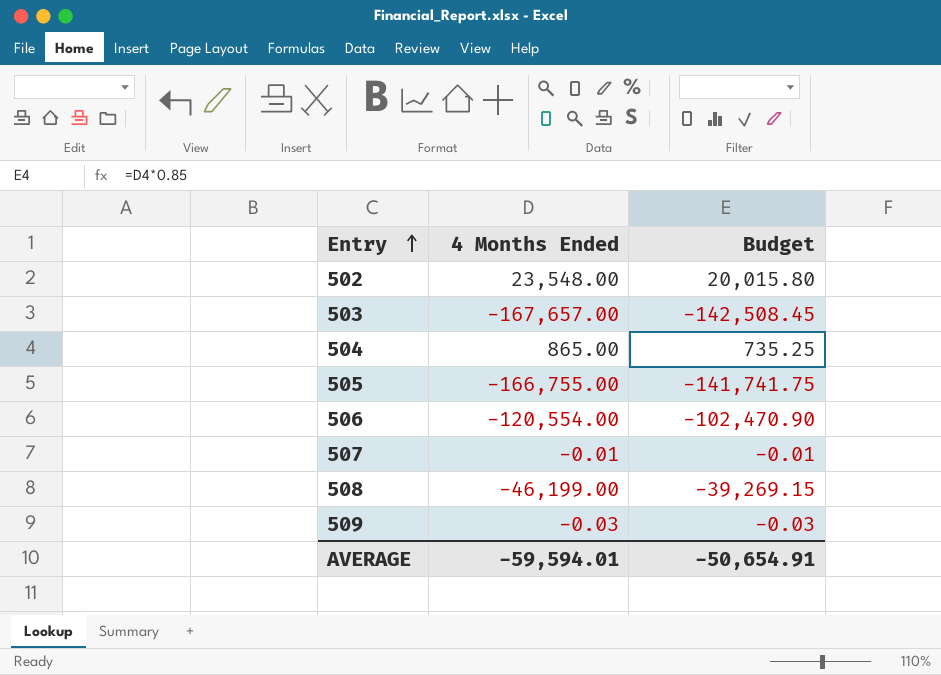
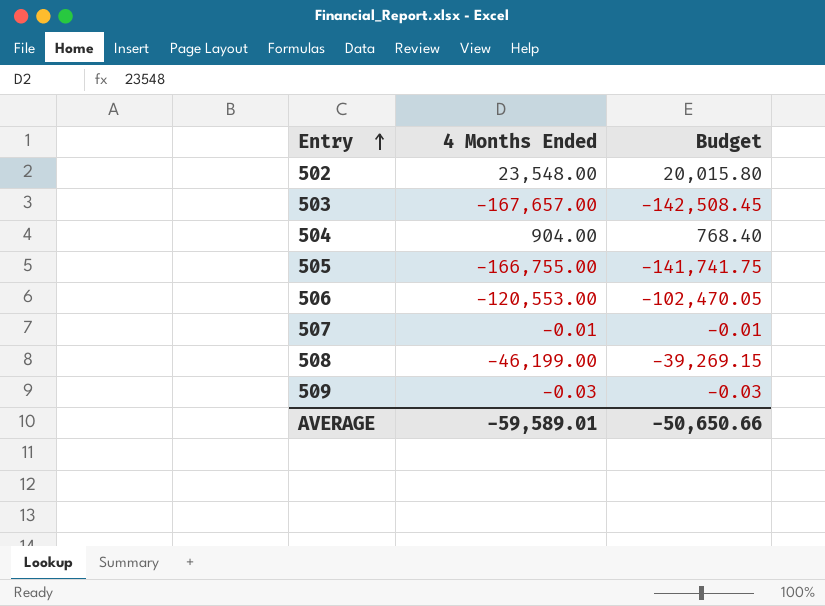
504 | 4 Months Ended: 865.00 -> 904.00
504 | Budget: 735.25 -> 768.40
506 | 4 Months Ended: -120,554.00 -> -120,553.00
506 | Budget: -102,470.90 -> -102,470.05
AVERAGE | 4 Months Ended: -59,594.01 -> -59,589.01
AVERAGE | Budget: -50,654.91 -> -50,650.66

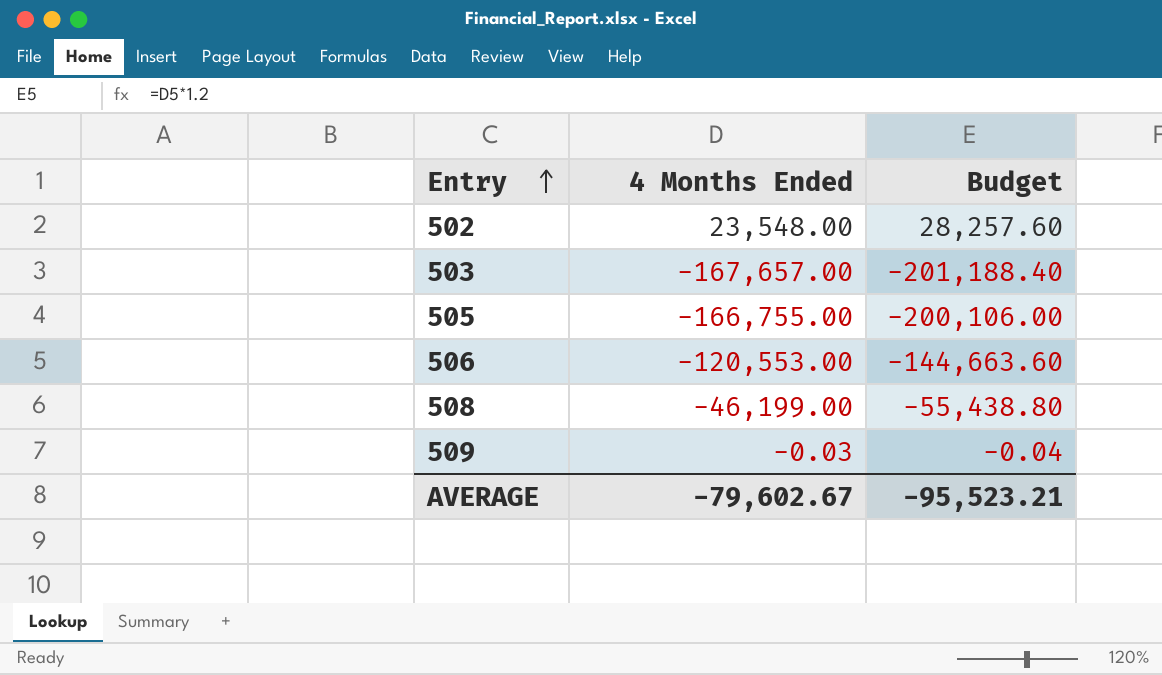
column Budget | formula: [4 Months Ended] * 0.85 -> [4 Months Ended] * 1.2
row 504: 904.00 | 768.40 -> none
row 507: -0.01 | -0.01 -> none
AVERAGE | 4 Months Ended: -59,589.01 -> -79,602.67
AVERAGE | Budget: -50,650.66 -> -95,523.21

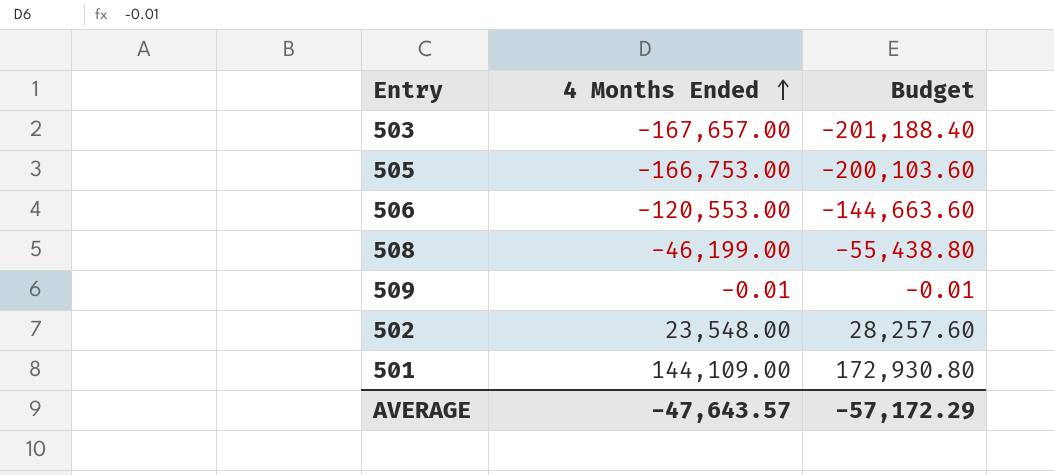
row order: Entry ascending -> 4 Months Ended ascending
505 | 4 Months Ended: -166,755.00 -> -166,753.00
505 | Budget: -200,106.00 -> -200,103.60
509 | 4 Months Ended: -0.03 -> -0.01
509 | Budget: -0.04 -> -0.01
row 501: none -> 144,109.00 | 172,930.80
AVERAGE | 4 Months Ended: -79,602.67 -> -47,643.57
AVERAGE | Budget: -95,523.21 -> -57,172.29

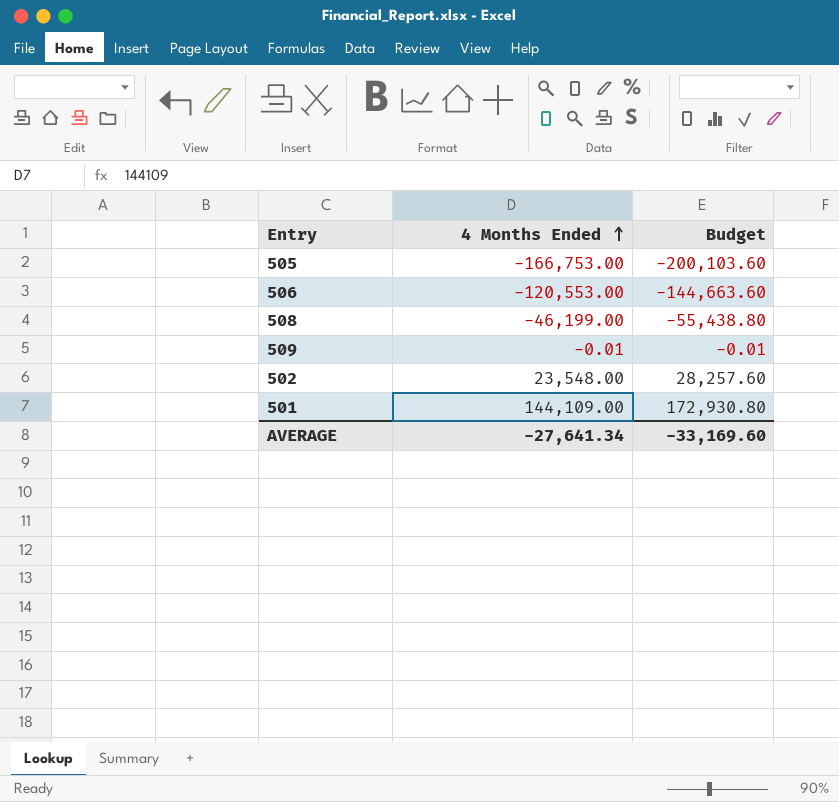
row 503: -167,657.00 | -201,188.40 -> none
AVERAGE | 4 Months Ended: -47,643.57 -> -27,641.34
AVERAGE | Budget: -57,172.29 -> -33,169.60

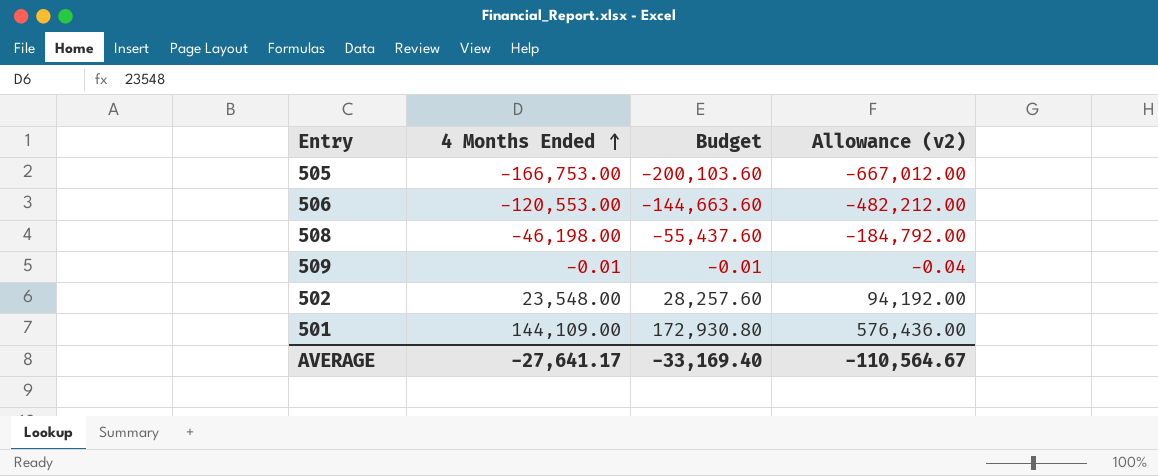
column Allowance (v2) | formula: none -> [4 Months Ended] * 4
508 | 4 Months Ended: -46,199.00 -> -46,198.00
508 | Budget: -55,438.80 -> -55,437.60
AVERAGE | 4 Months Ended: -27,641.34 -> -27,641.17
AVERAGE | Budget: -33,169.60 -> -33,169.40

